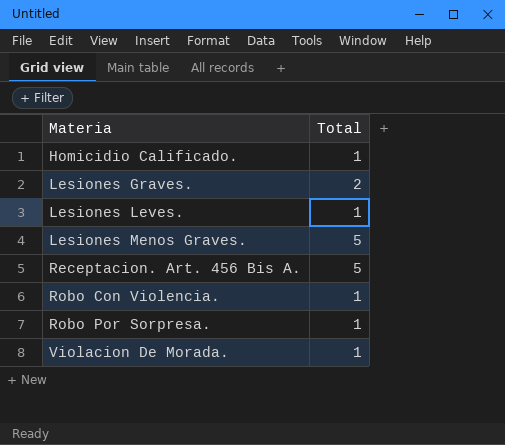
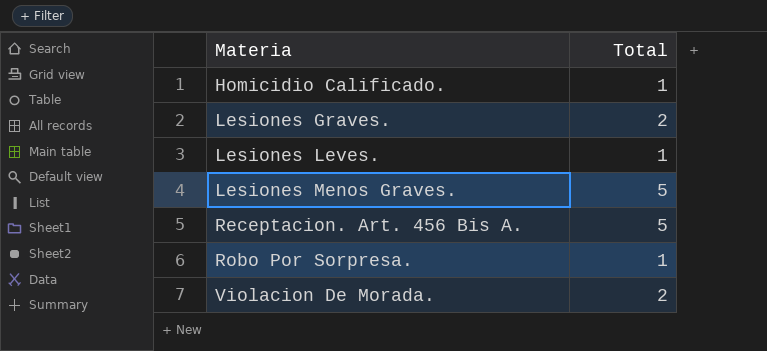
row Robo Con Violencia.: 1 -> none
Violacion De Morada. | Total: 1 -> 2

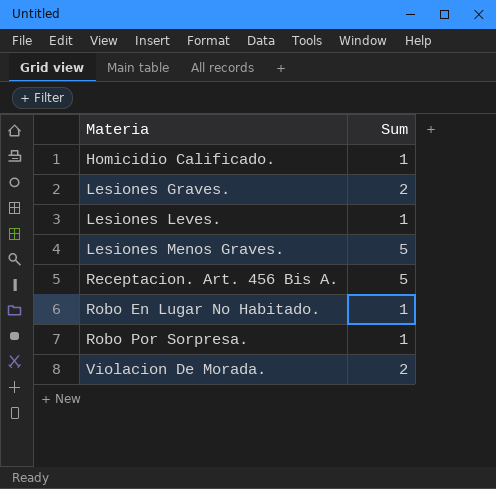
column name: Total -> Sum
row Robo En Lugar No Habitado.: none -> 1

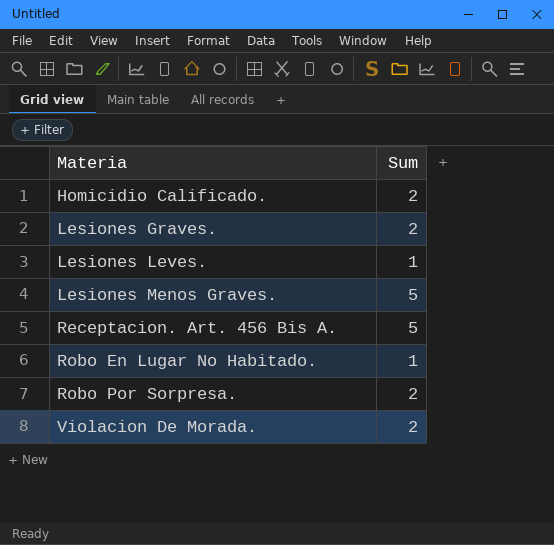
Homicidio Calificado. | Sum: 1 -> 2
Robo Por Sorpresa. | Sum: 1 -> 2

